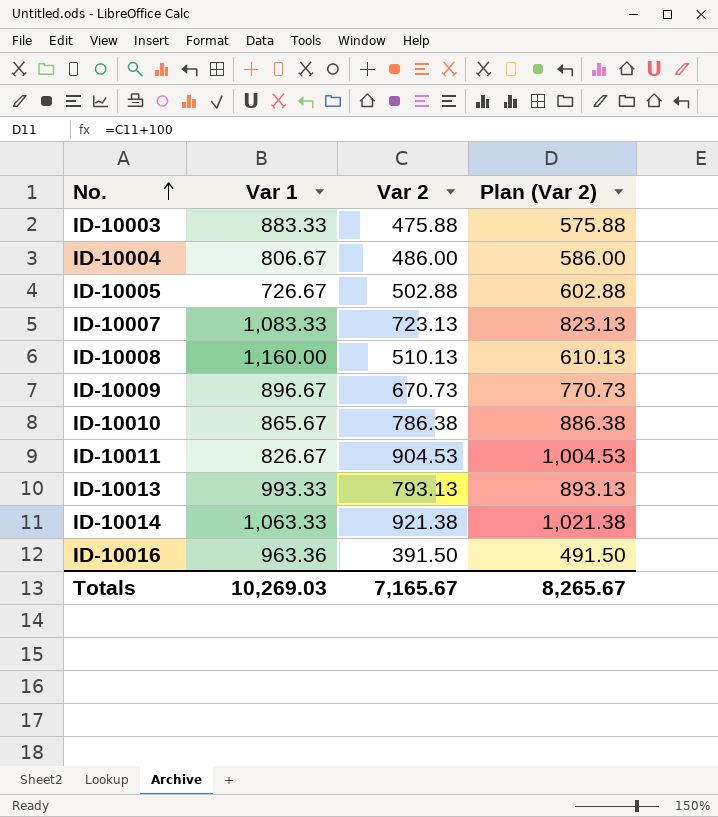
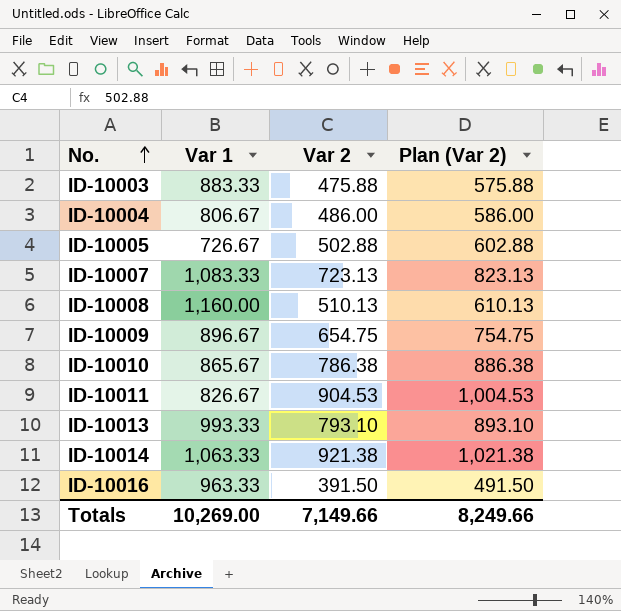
ID-10009 | Var 2: 670.73 -> 654.75
ID-10009 | Plan (Var 2): 770.73 -> 754.75
ID-10013 | Var 2: 793.13 -> 793.10
ID-10013 | Plan (Var 2): 893.13 -> 893.10
ID-10016 | Var 1: 963.36 -> 963.33
Totals | Var 1: 10,269.03 -> 10,269.00
Totals | Var 2: 7,165.67 -> 7,149.66
Totals | Plan (Var 2): 8,265.67 -> 8,249.66

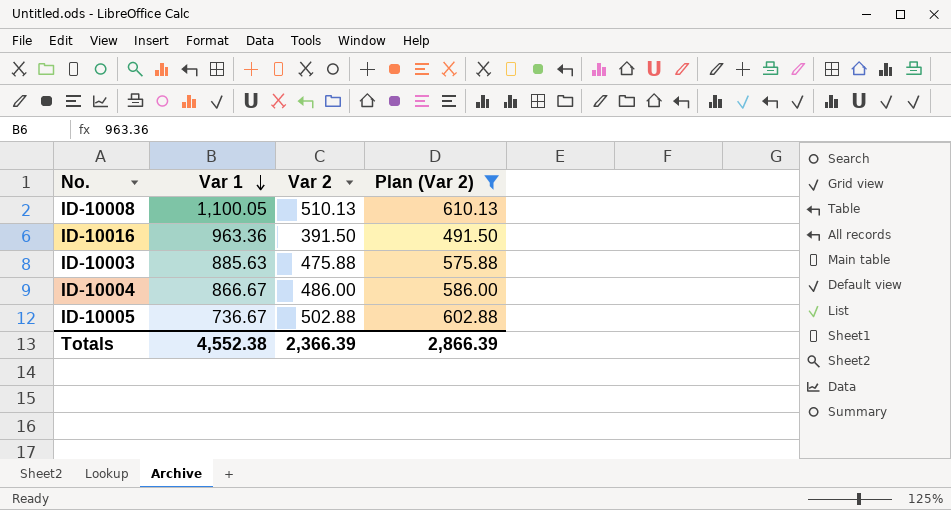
filter: none -> Plan (Var 2) <= 610.13
row order: No. ascending -> Var 1 descending
ID-10008 | Var 1: 1,160.00 -> 1,100.05
ID-10016 | Var 1: 963.33 -> 963.36
ID-10003 | Var 1: 883.33 -> 885.63
ID-10004 | Var 1: 806.67 -> 866.67
ID-10005 | Var 1: 726.67 -> 736.67
Totals | Var 1: 10,269.00 -> 4,552.38
Totals | Var 2: 7,149.66 -> 2,366.39
Totals | Plan (Var 2): 8,249.66 -> 2,866.39

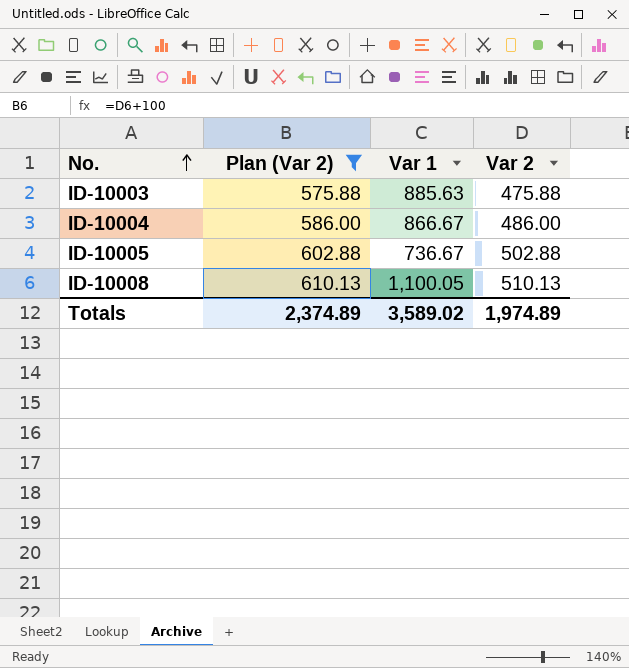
row order: Var 1 descending -> No. ascending
column Plan (Var 2) | position: 4 -> 2
row ID-10016: 963.36 | 391.50 | 491.50 -> none
Totals | Plan (Var 2): 2,866.39 -> 2,374.89
Totals | Var 1: 4,552.38 -> 3,589.02
Totals | Var 2: 2,366.39 -> 1,974.89

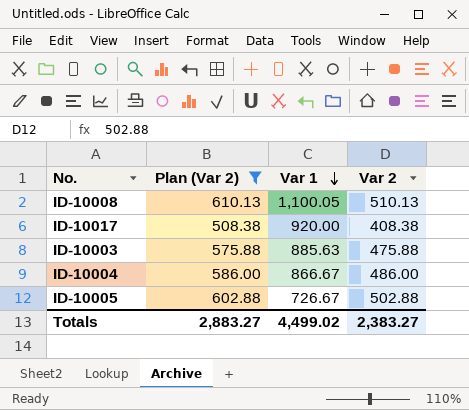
row order: No. ascending -> Var 1 descending
row ID-10017: none -> 508.38 | 920.00 | 408.38
ID-10005 | Var 1: 736.67 -> 726.67
Totals | Plan (Var 2): 2,374.89 -> 2,883.27
Totals | Var 1: 3,589.02 -> 4,499.02
Totals | Var 2: 1,974.89 -> 2,383.27

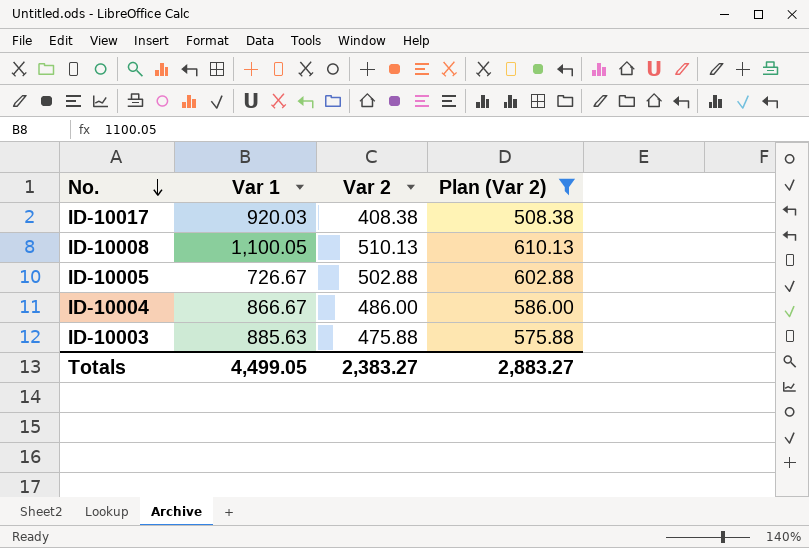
row order: Var 1 descending -> No. descending
column Plan (Var 2) | position: 2 -> 4
ID-10017 | Var 1: 920.00 -> 920.03
Totals | Var 1: 4,499.02 -> 4,499.05

